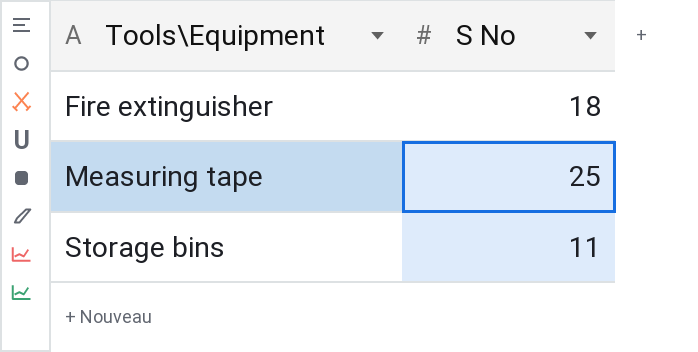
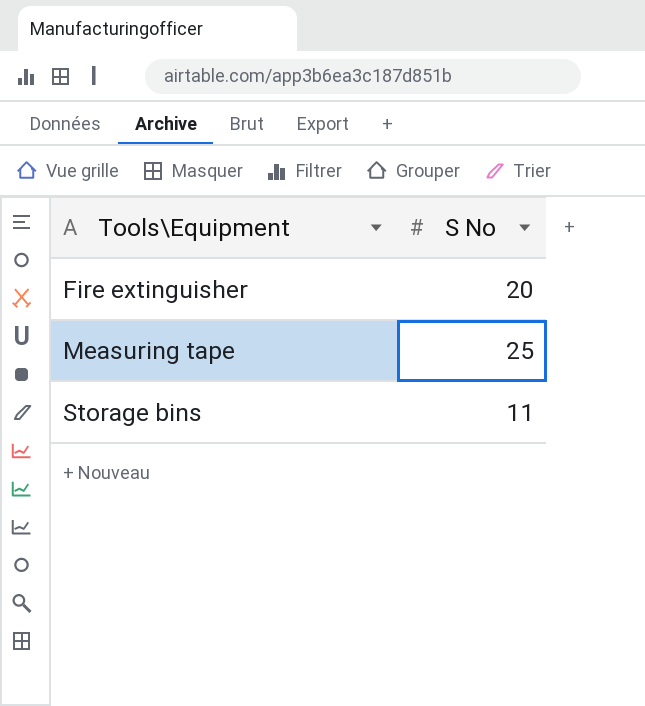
Fire extinguisher | S No: 18 -> 20

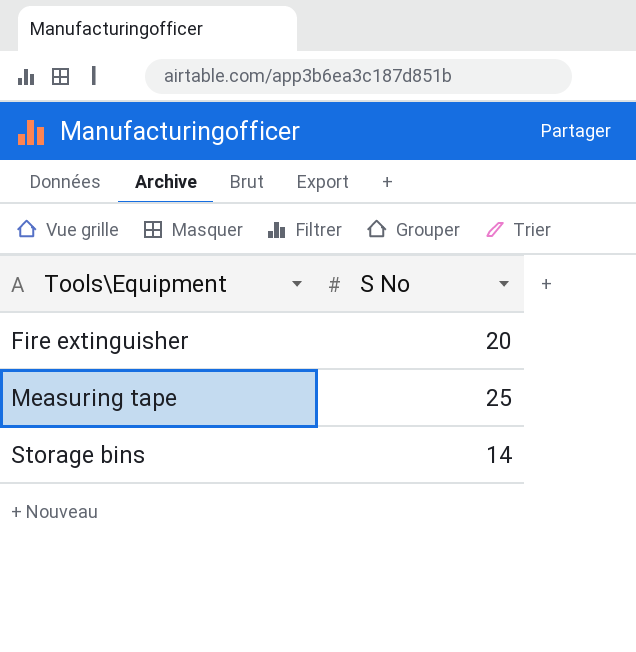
Storage bins | S No: 11 -> 14

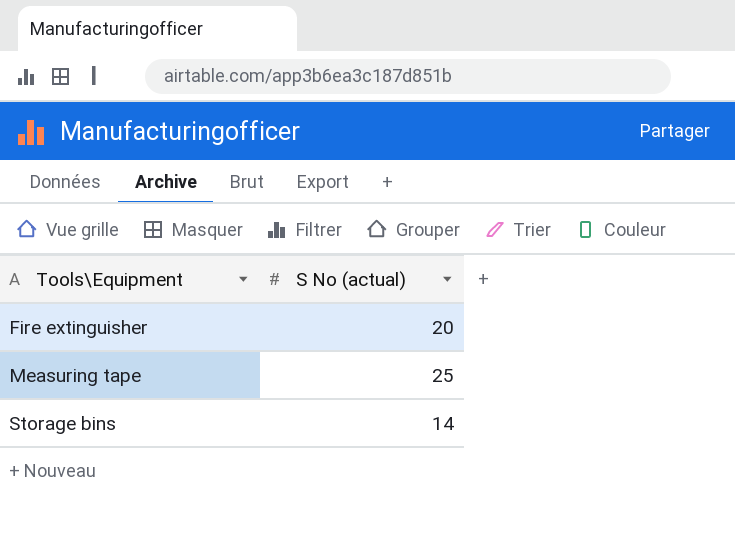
column name: S No -> S No (actual)

